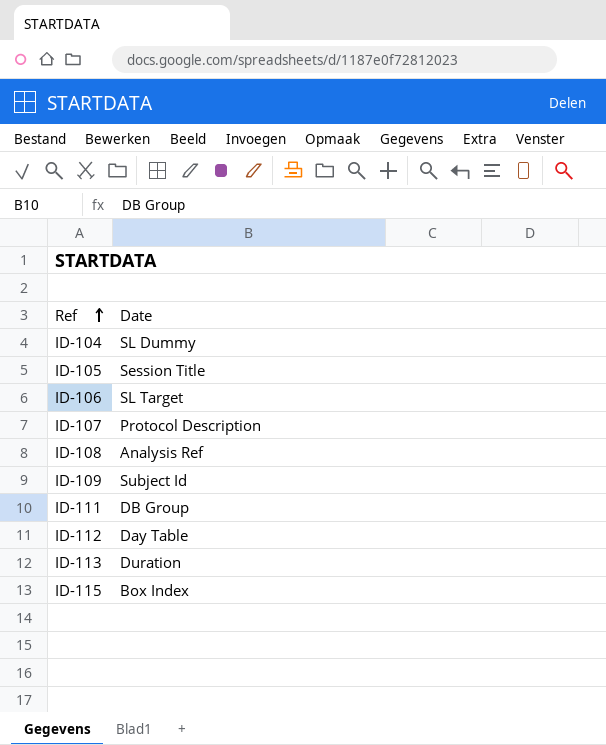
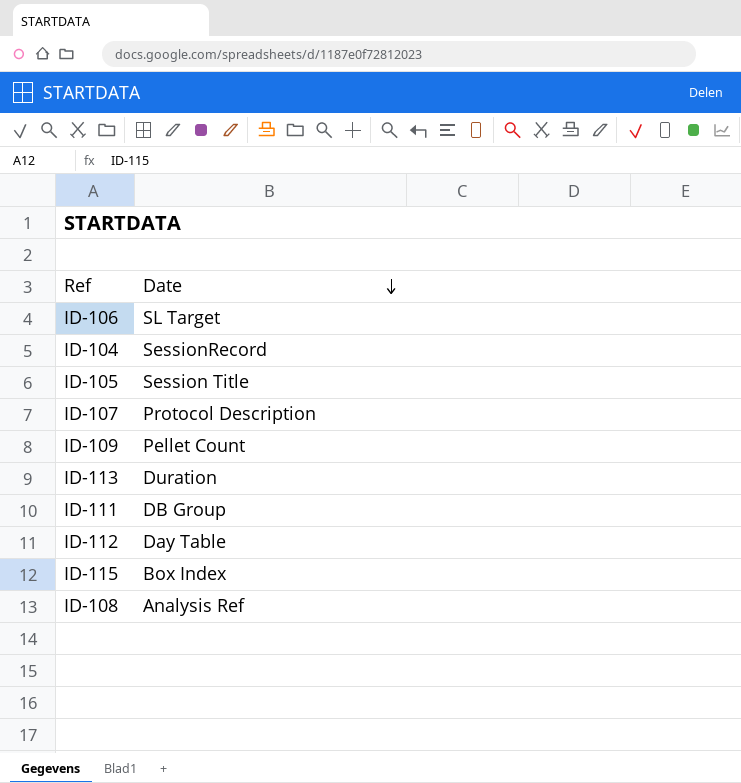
row order: Ref ascending -> Date descending
ID-104 | Date: SL Dummy -> SessionRecord
ID-109 | Date: Subject Id -> Pellet Count

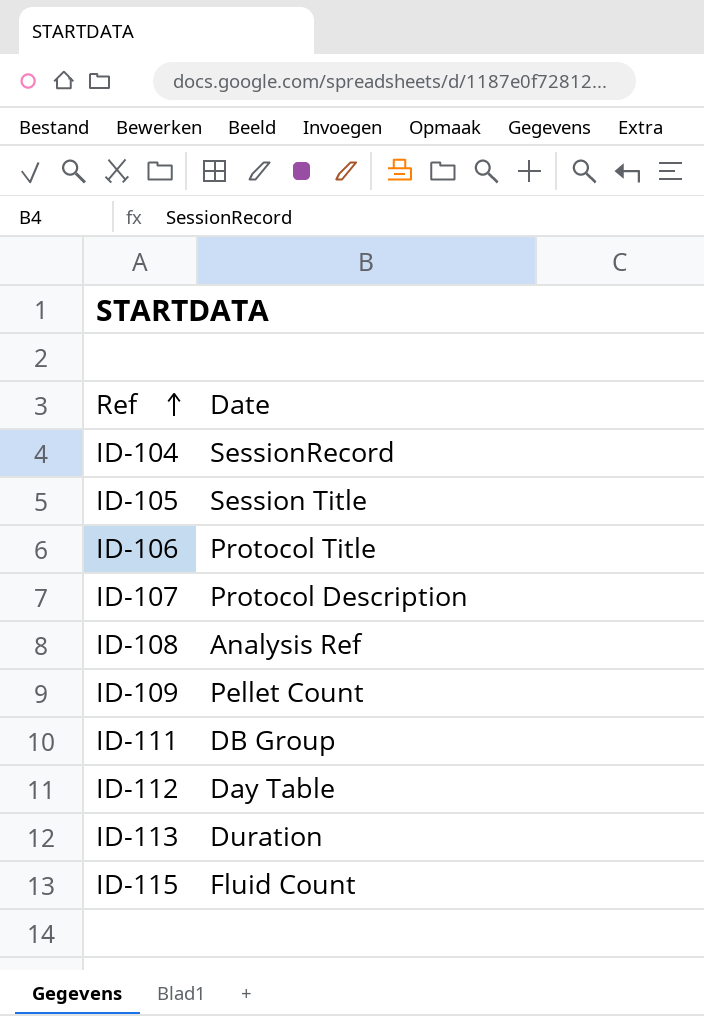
row order: Date descending -> Ref ascending
ID-106 | Date: SL Target -> Protocol Title
ID-115 | Date: Box Index -> Fluid Count

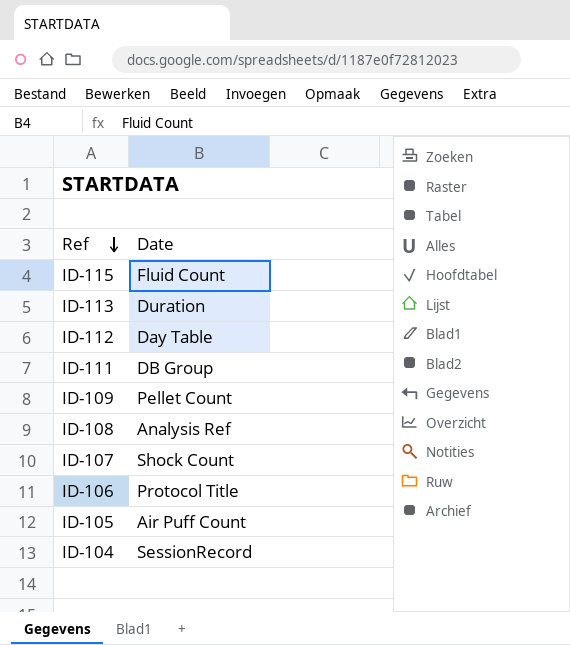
row order: Ref ascending -> Ref descending
ID-107 | Date: Protocol Description -> Shock Count
ID-105 | Date: Session Title -> Air Puff Count

